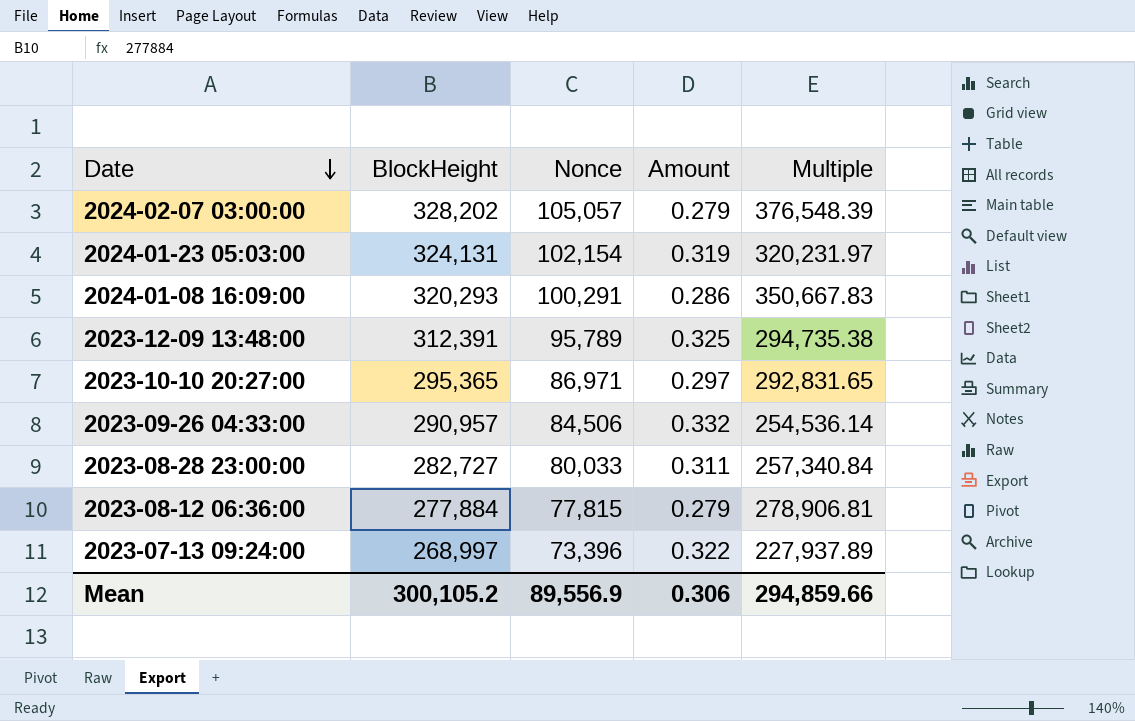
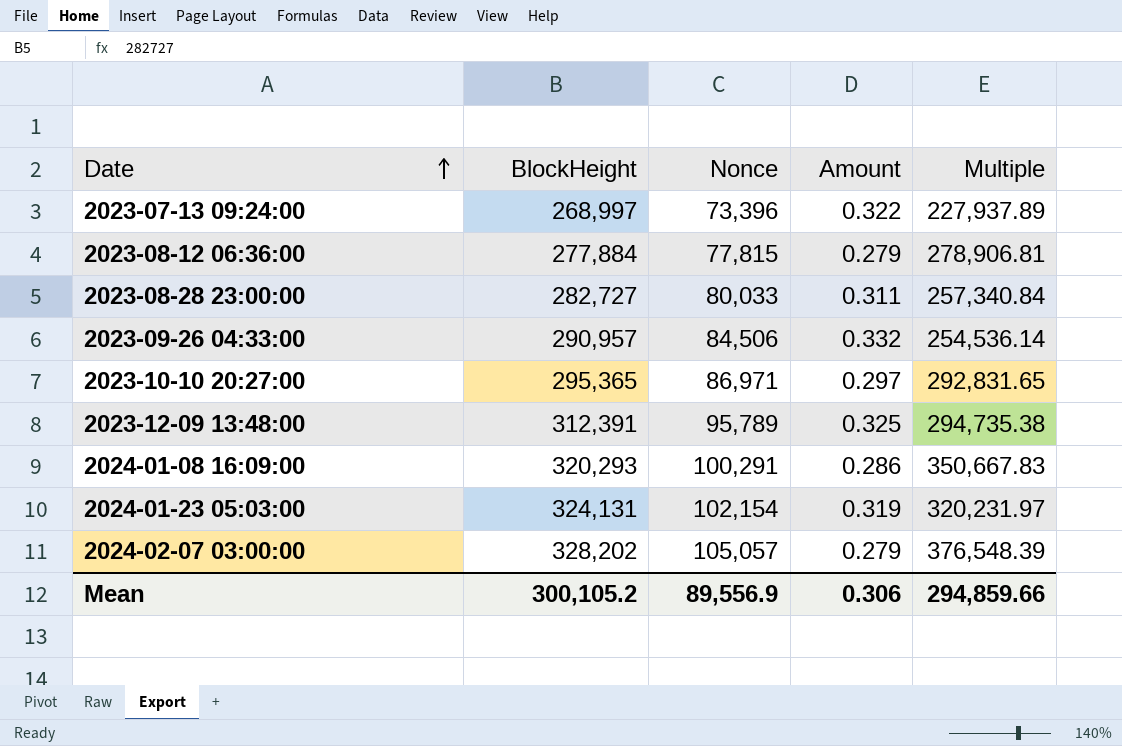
row order: Date descending -> Date ascending

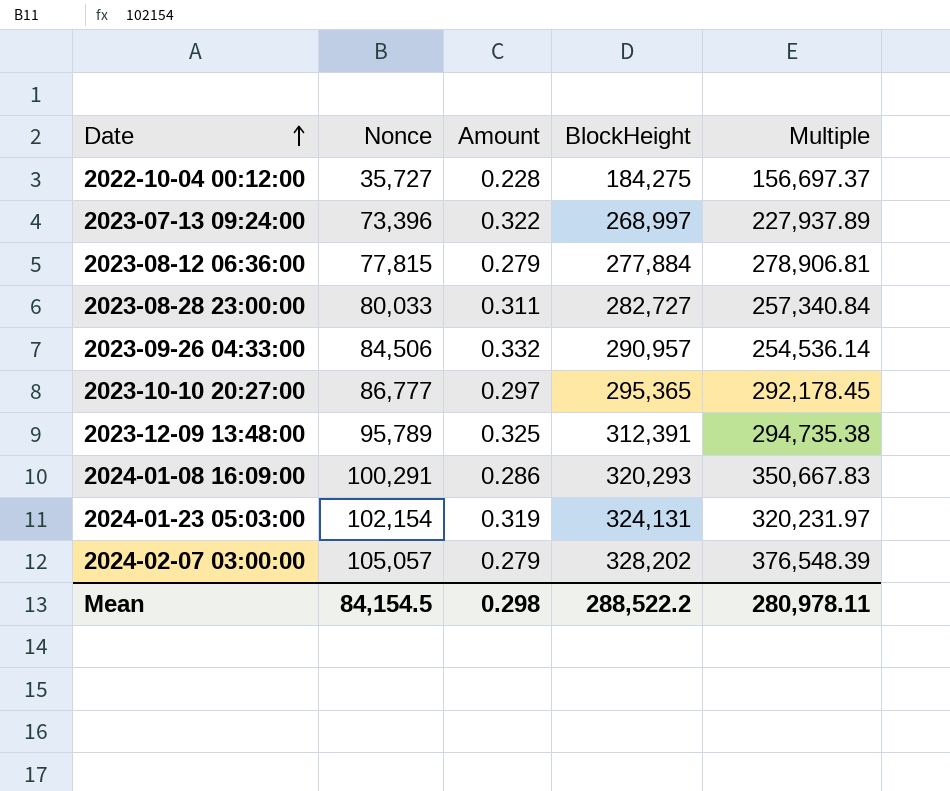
column BlockHeight | position: 2 -> 4
row 2022-10-04 00:12:00: none -> 35,727 | 0.228 | 184,275 | 156,697.37
2023-10-10 20:27:00 | Nonce: 86,971 -> 86,777
2023-10-10 20:27:00 | Multiple: 292,831.65 -> 292,178.45
Mean | Nonce: 89,556.9 -> 84,154.5
Mean | Amount: 0.306 -> 0.298
Mean | BlockHeight: 300,105.2 -> 288,522.2
Mean | Multiple: 294,859.66 -> 280,978.11

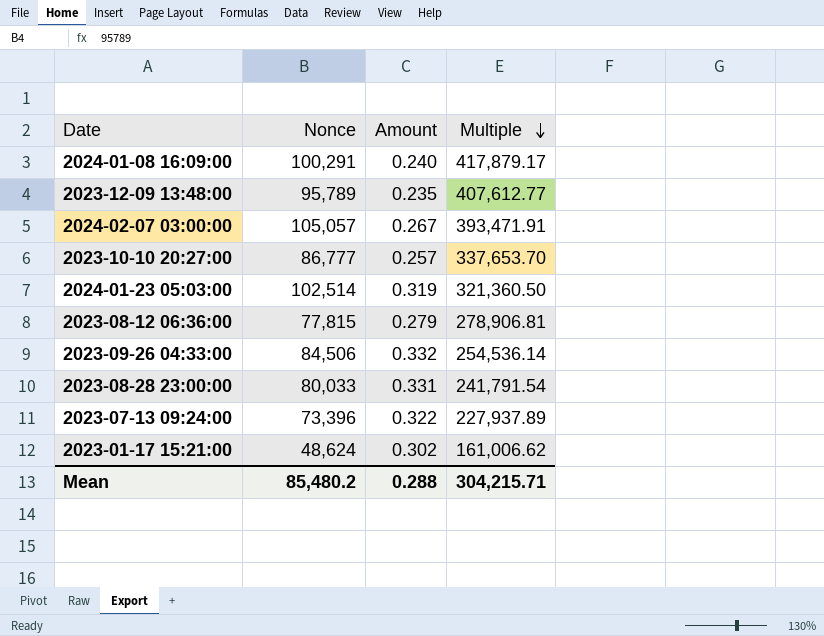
row order: Date ascending -> Multiple descending
column BlockHeight | position: 4 -> none
row 2022-10-04 00:12:00: 35,727 | 0.228 | 184,275 | 156,697.37 -> none
2024-01-08 16:09:00 | Amount: 0.286 -> 0.240
2024-01-08 16:09:00 | Multiple: 350,667.83 -> 417,879.17
2023-12-09 13:48:00 | Amount: 0.325 -> 0.235
2023-12-09 13:48:00 | Multiple: 294,735.38 -> 407,612.77
2024-02-07 03:00:00 | Amount: 0.279 -> 0.267
2024-02-07 03:00:00 | Multiple: 376,548.39 -> 393,471.91
2023-10-10 20:27:00 | Amount: 0.297 -> 0.257
2023-10-10 20:27:00 | Multiple: 292,178.45 -> 337,653.70
2024-01-23 05:03:00 | Nonce: 102,154 -> 102,514
2024-01-23 05:03:00 | Multiple: 320,231.97 -> 321,360.50
2023-08-28 23:00:00 | Amount: 0.311 -> 0.331
2023-08-28 23:00:00 | Multiple: 257,340.84 -> 241,791.54
row 2023-01-17 15:21:00: none -> 48,624 | 0.302 | 161,006.62
Mean | Nonce: 84,154.5 -> 85,480.2
Mean | Amount: 0.298 -> 0.288
Mean | Multiple: 280,978.11 -> 304,215.71

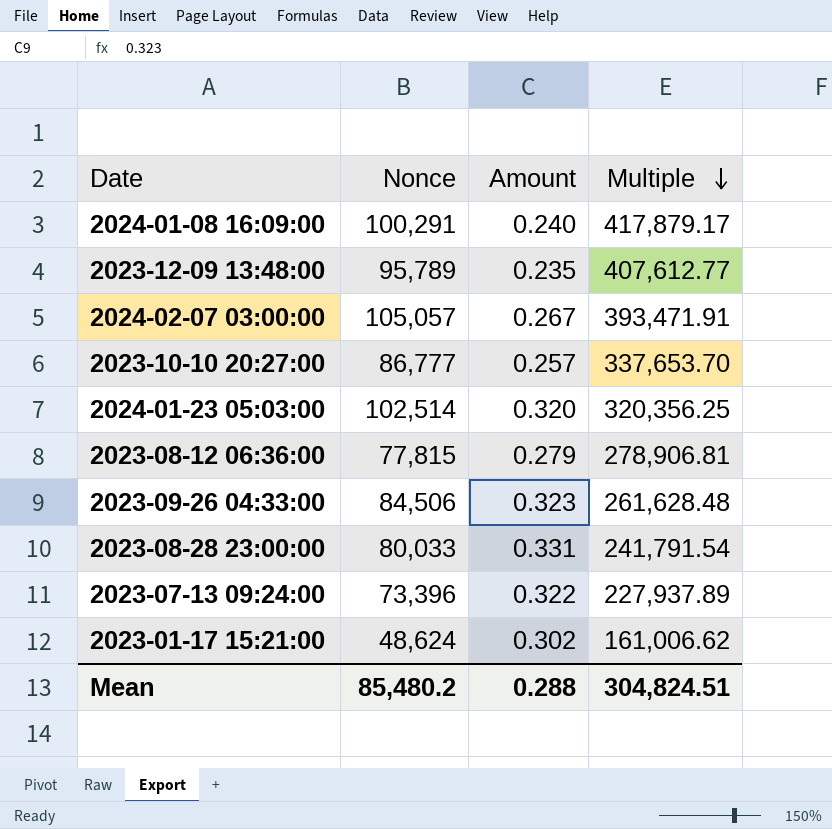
2024-01-23 05:03:00 | Amount: 0.319 -> 0.320
2024-01-23 05:03:00 | Multiple: 321,360.50 -> 320,356.25
2023-09-26 04:33:00 | Amount: 0.332 -> 0.323
2023-09-26 04:33:00 | Multiple: 254,536.14 -> 261,628.48
Mean | Multiple: 304,215.71 -> 304,824.51

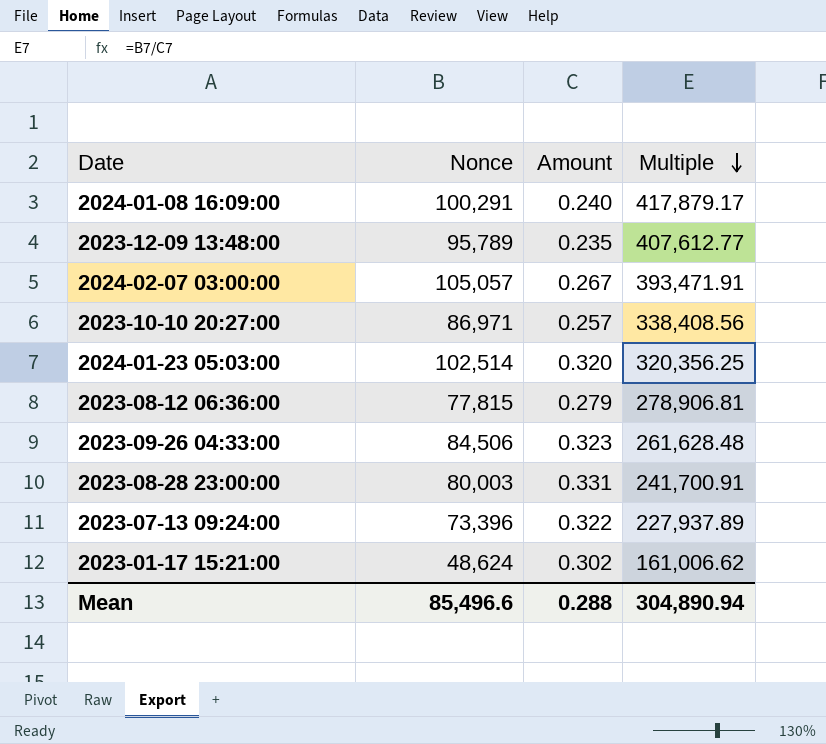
2023-10-10 20:27:00 | Nonce: 86,777 -> 86,971
2023-10-10 20:27:00 | Multiple: 337,653.70 -> 338,408.56
2023-08-28 23:00:00 | Nonce: 80,033 -> 80,003
2023-08-28 23:00:00 | Multiple: 241,791.54 -> 241,700.91
Mean | Nonce: 85,480.2 -> 85,496.6
Mean | Multiple: 304,824.51 -> 304,890.94

